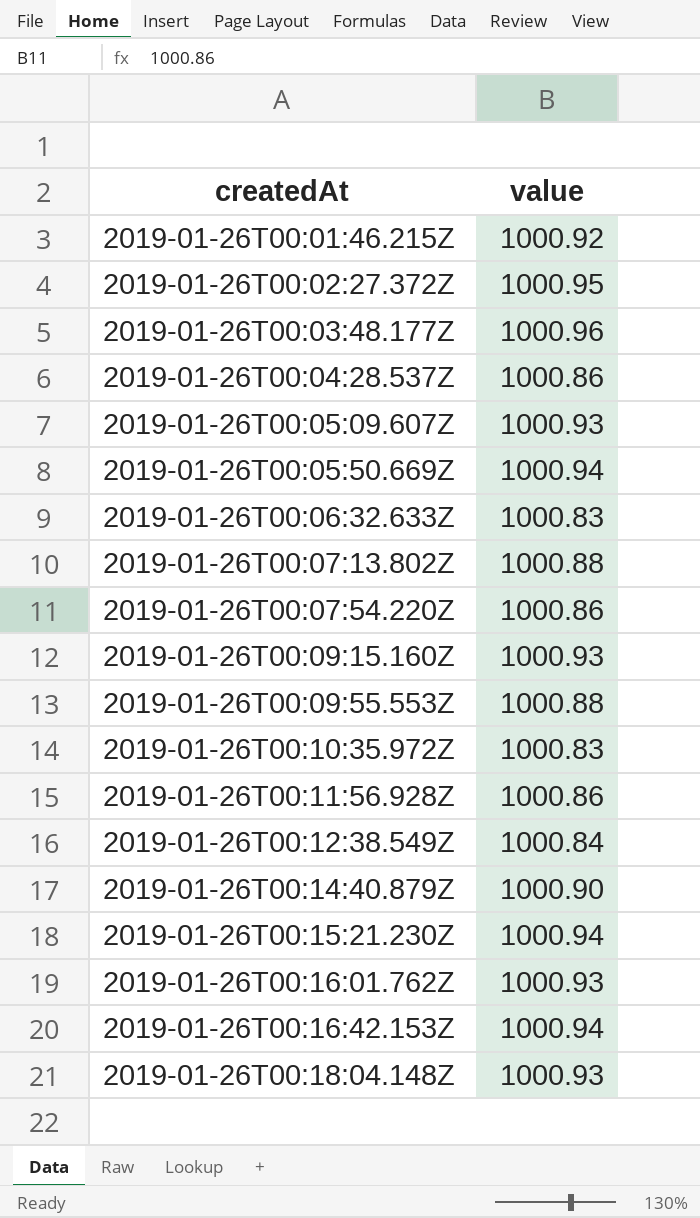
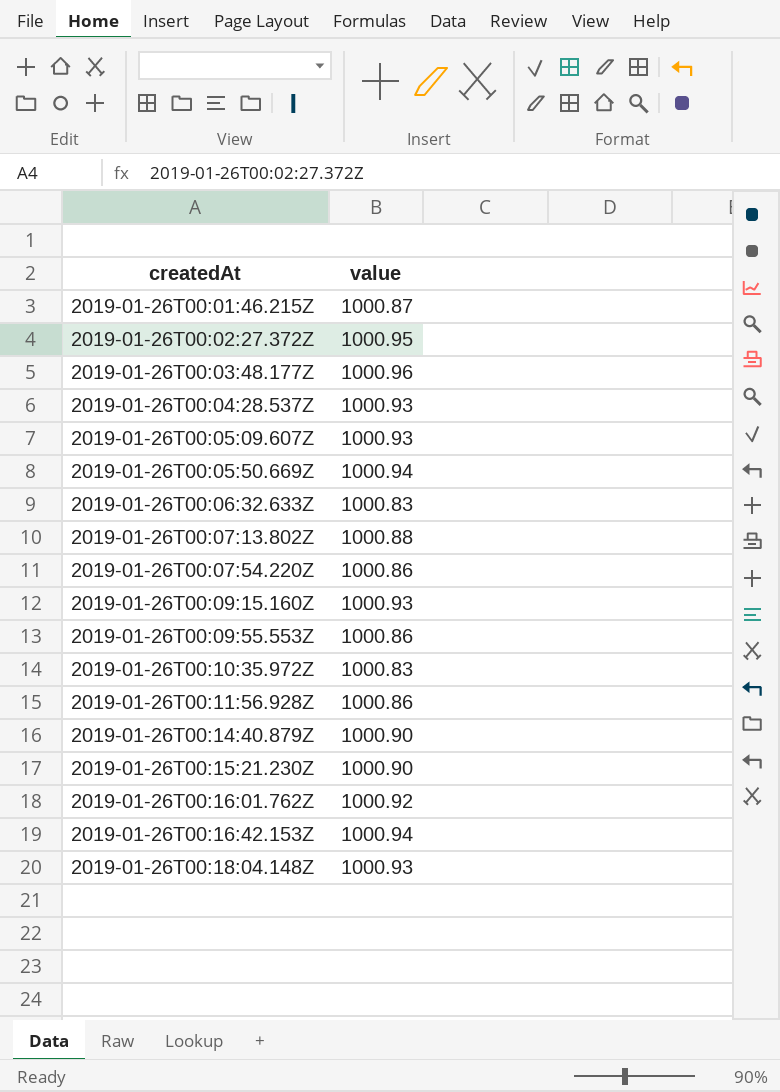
row 2019-01-26T00:12:38.549Z: 1000.84 -> none
2019-01-26T00:01:46.215Z | value: 1000.92 -> 1000.87
2019-01-26T00:04:28.537Z | value: 1000.86 -> 1000.93
2019-01-26T00:09:55.553Z | value: 1000.88 -> 1000.86
2019-01-26T00:15:21.230Z | value: 1000.94 -> 1000.90
2019-01-26T00:16:01.762Z | value: 1000.93 -> 1000.92

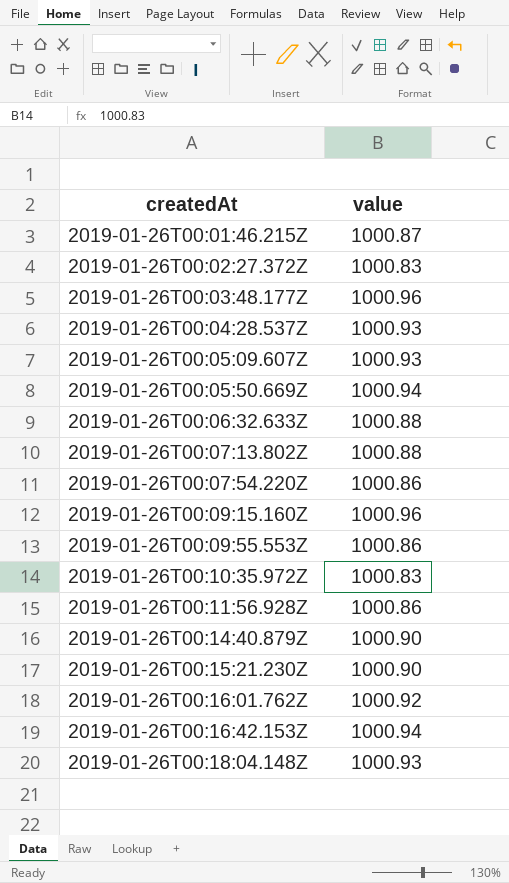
2019-01-26T00:02:27.372Z | value: 1000.95 -> 1000.83
2019-01-26T00:06:32.633Z | value: 1000.83 -> 1000.88
2019-01-26T00:09:15.160Z | value: 1000.93 -> 1000.96

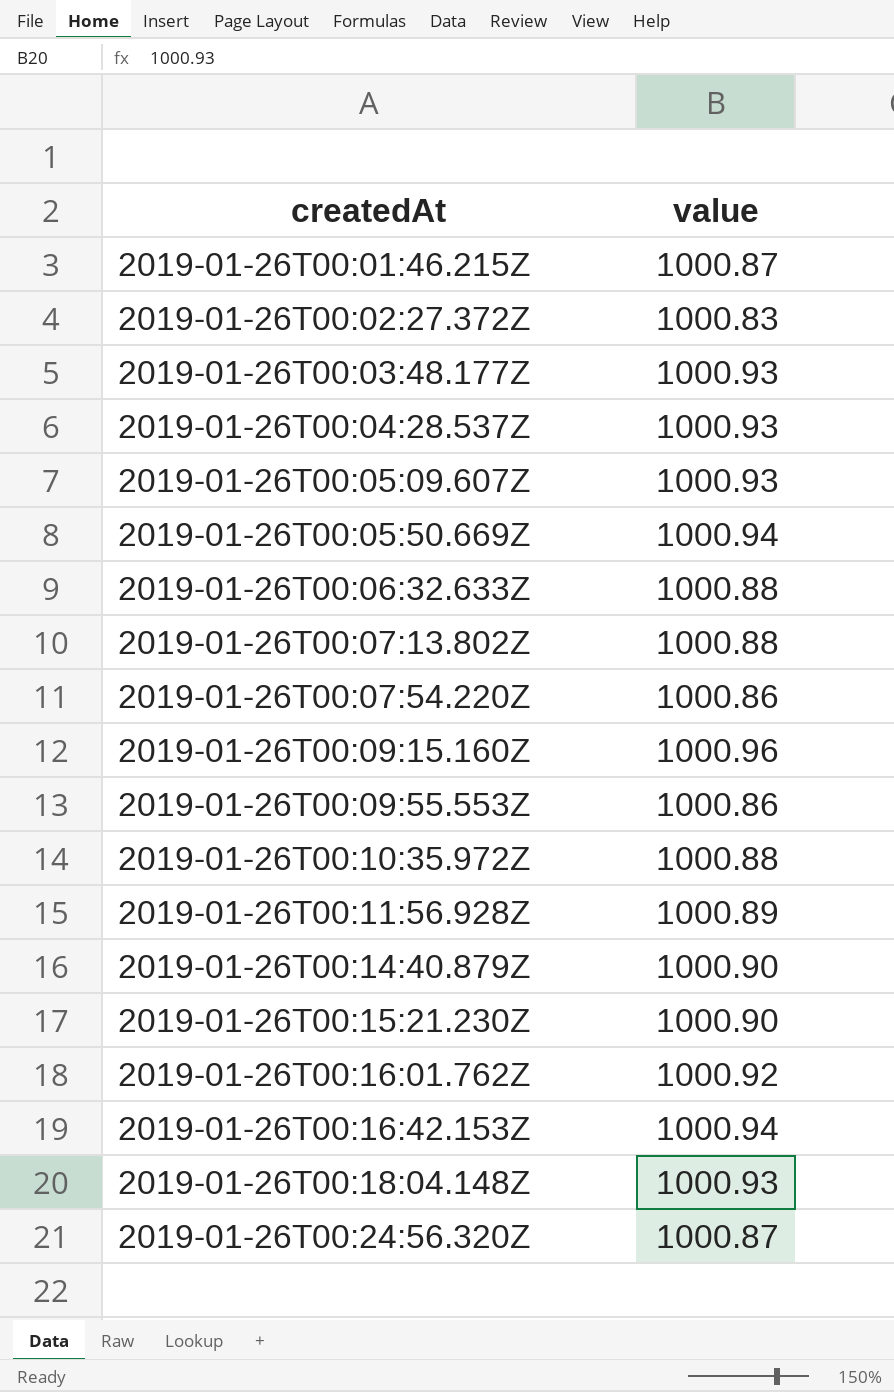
2019-01-26T00:03:48.177Z | value: 1000.96 -> 1000.93
2019-01-26T00:10:35.972Z | value: 1000.83 -> 1000.88
2019-01-26T00:11:56.928Z | value: 1000.86 -> 1000.89
row 2019-01-26T00:24:56.320Z: none -> 1000.87

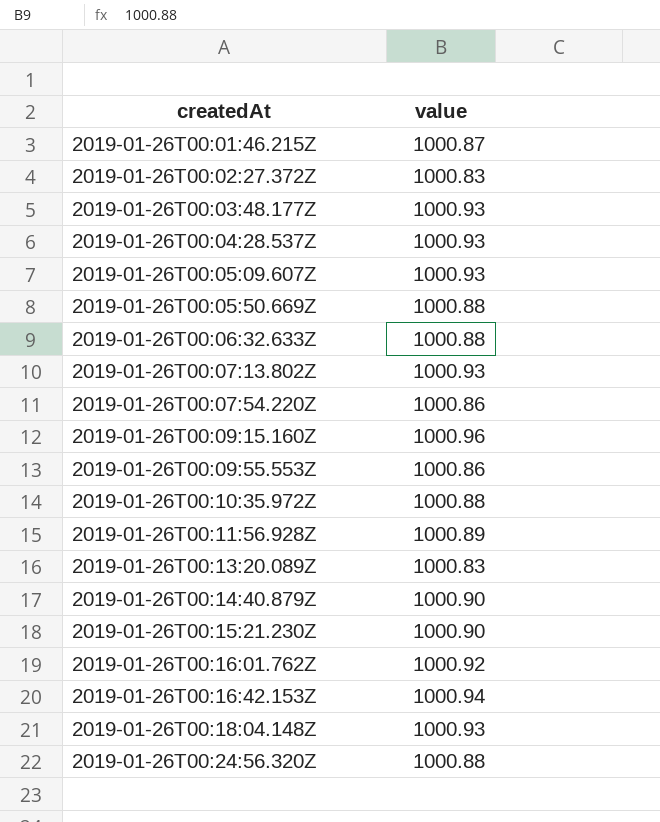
2019-01-26T00:05:50.669Z | value: 1000.94 -> 1000.88
2019-01-26T00:07:13.802Z | value: 1000.88 -> 1000.93
row 2019-01-26T00:13:20.089Z: none -> 1000.83
2019-01-26T00:24:56.320Z | value: 1000.87 -> 1000.88

